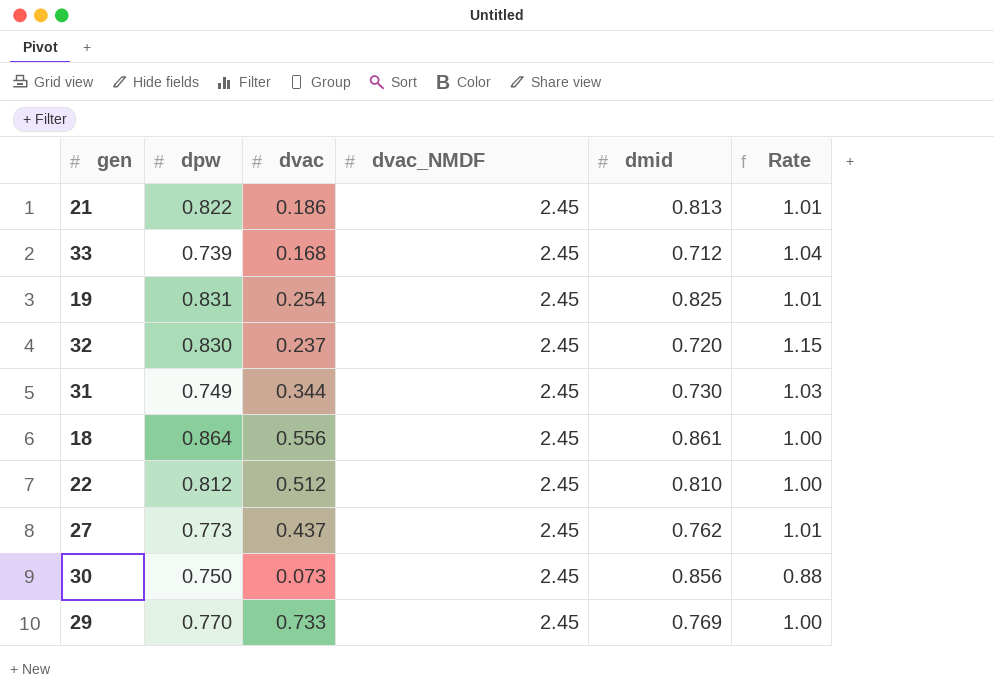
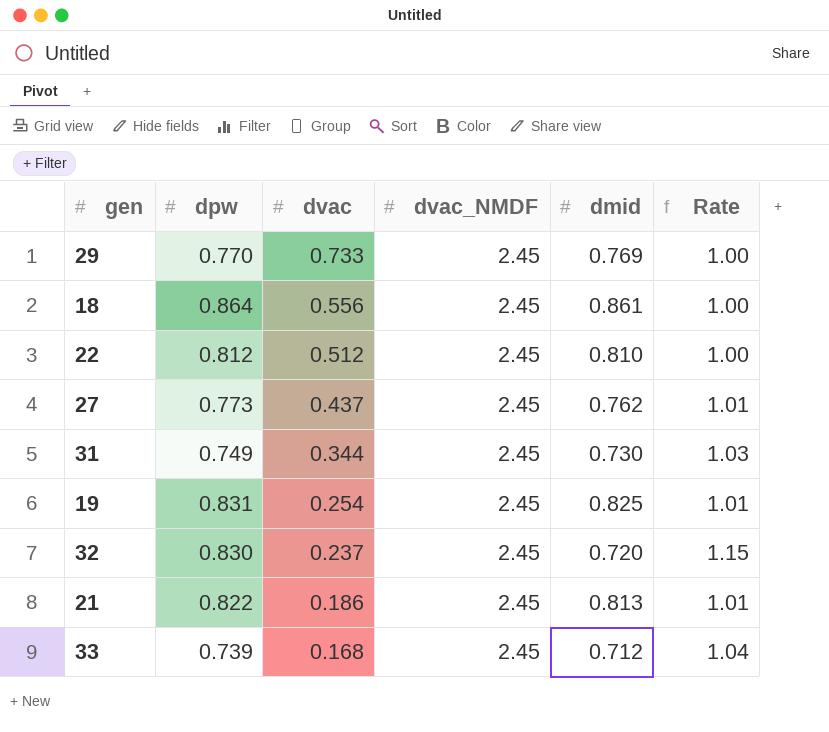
row order: none -> dvac descending
row 30: 0.750 | 0.073 | 2.45 | 0.856 | 0.88 -> none

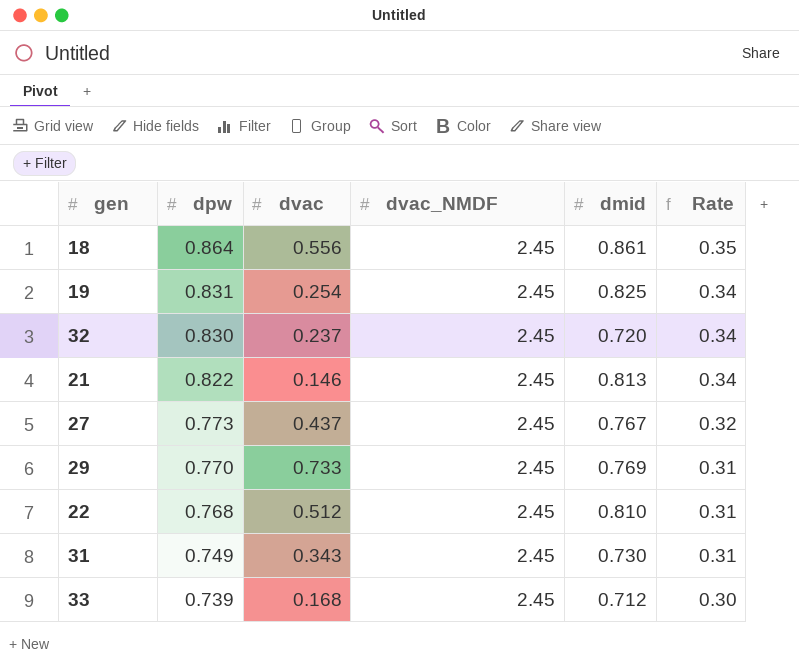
row order: dvac descending -> dpw descending
column Rate | formula: [dpw] / [dmid] -> [dpw] / [dvac_NMDF]
21 | dvac: 0.186 -> 0.146
27 | dmid: 0.762 -> 0.767
22 | dpw: 0.812 -> 0.768
31 | dvac: 0.344 -> 0.343

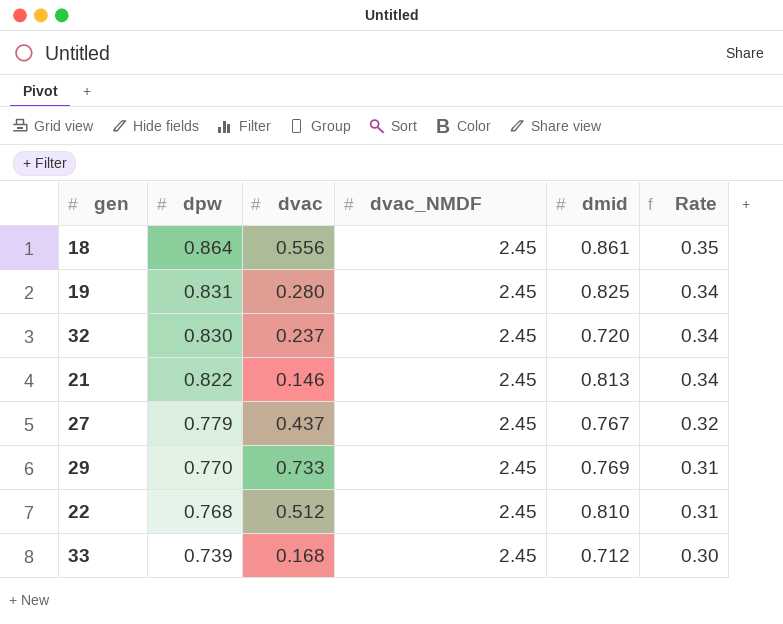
row 31: 0.749 | 0.343 | 2.45 | 0.730 | 0.31 -> none
19 | dvac: 0.254 -> 0.280
27 | dpw: 0.773 -> 0.779

